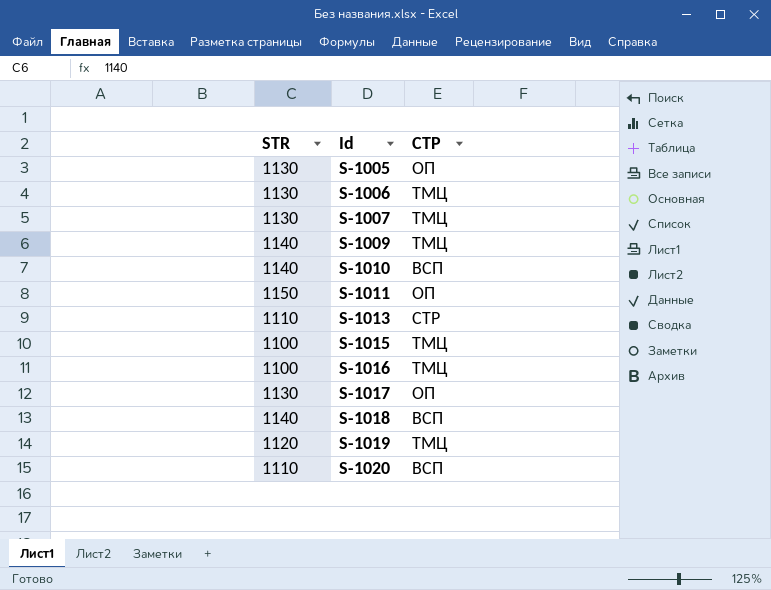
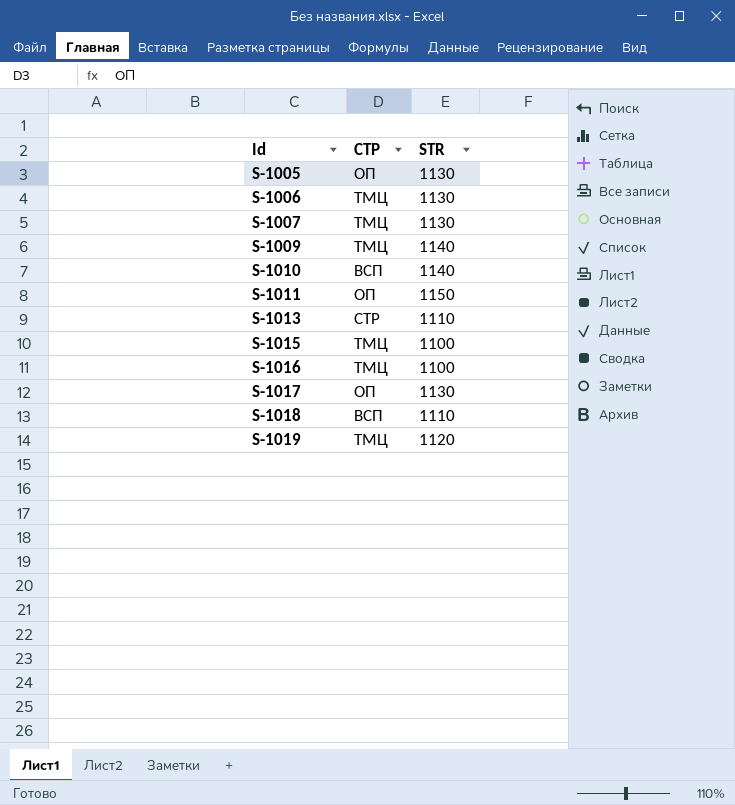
column STR | position: 1 -> 3
row S-1020: 1110 | ВСП -> none
S-1018 | STR: 1140 -> 1110

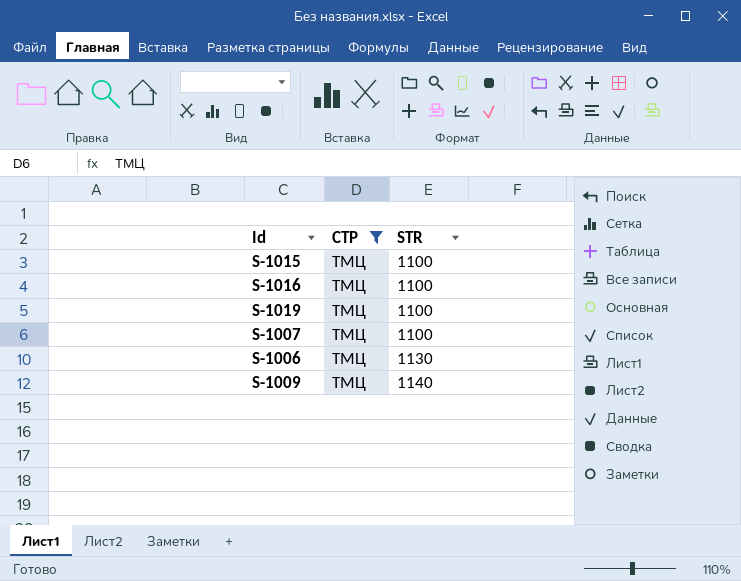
filter: none -> СТР = ТМЦ
row order: Id ascending -> STR ascending
S-1019 | STR: 1120 -> 1100
S-1007 | STR: 1130 -> 1100

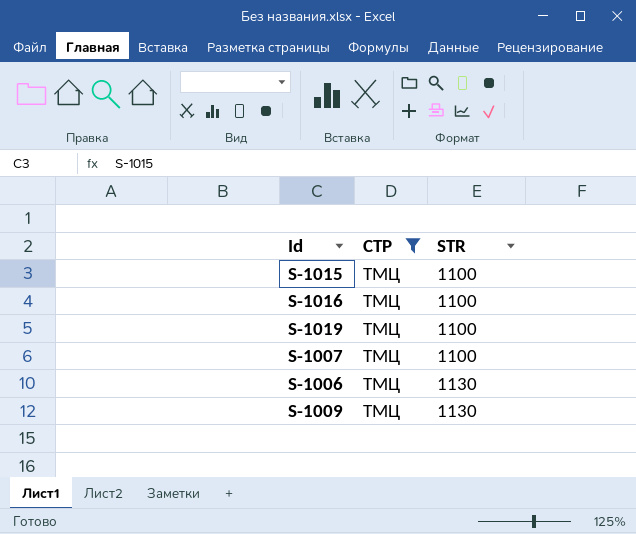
S-1009 | STR: 1140 -> 1130

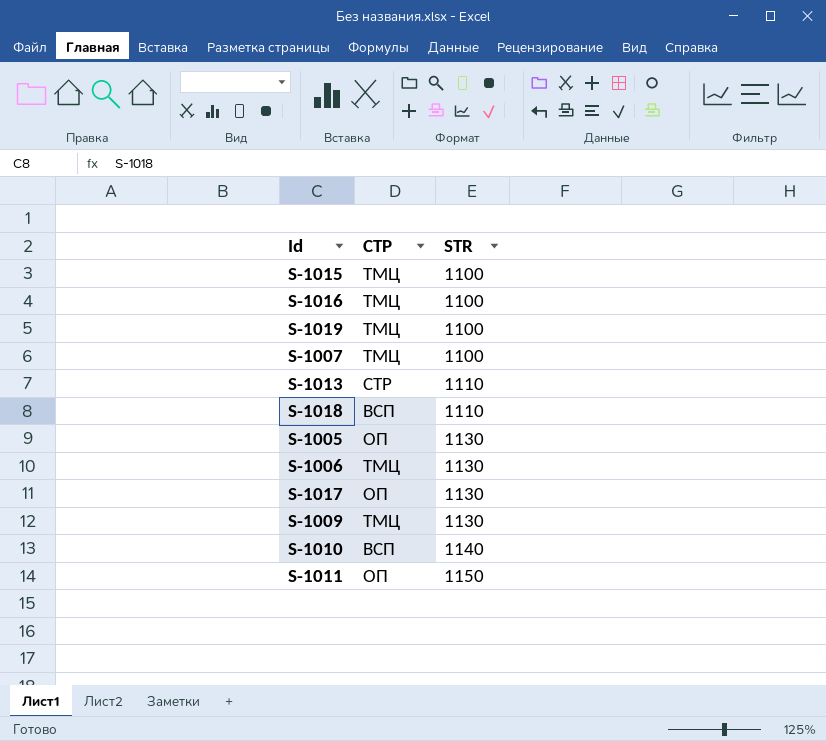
filter: СТР = ТМЦ -> none

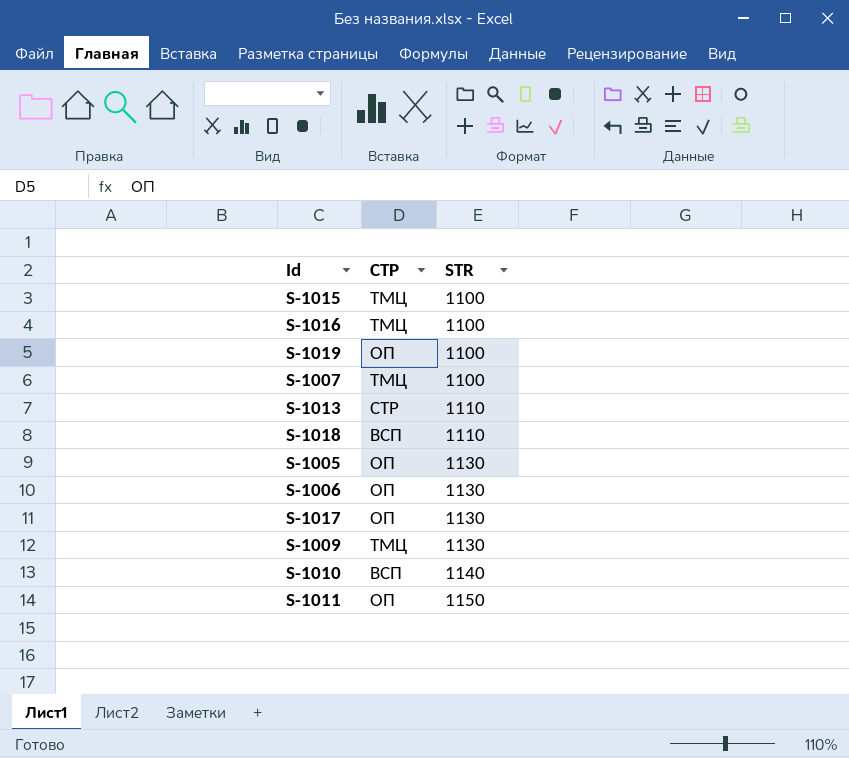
S-1019 | СТР: ТМЦ -> ОП
S-1006 | СТР: ТМЦ -> ОП

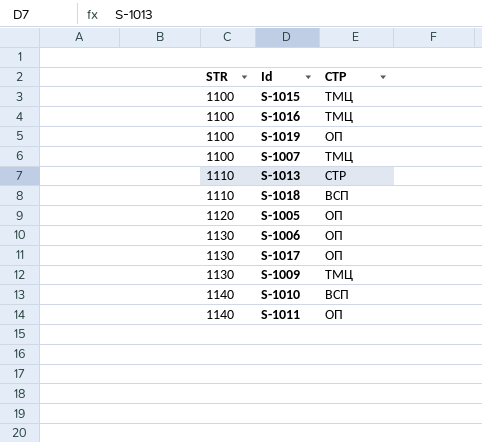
column STR | position: 3 -> 1
S-1005 | STR: 1130 -> 1120
S-1011 | STR: 1150 -> 1140

